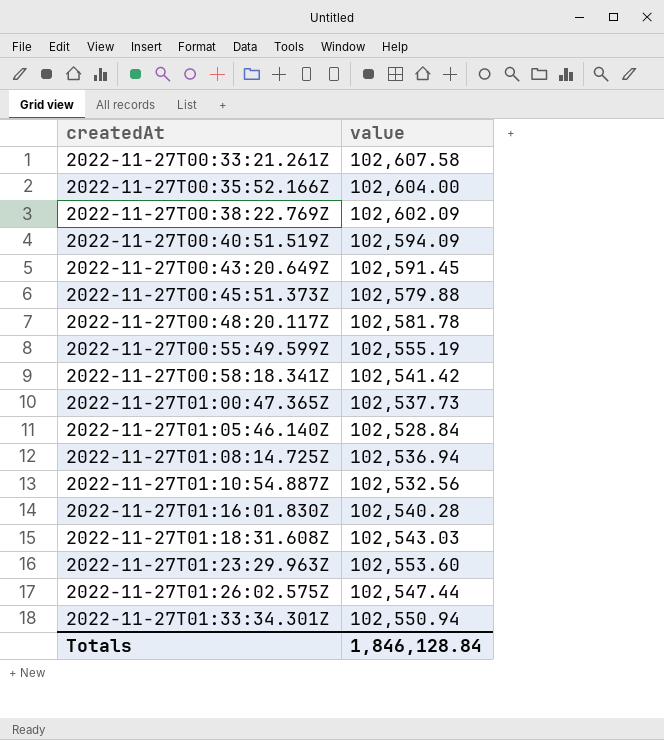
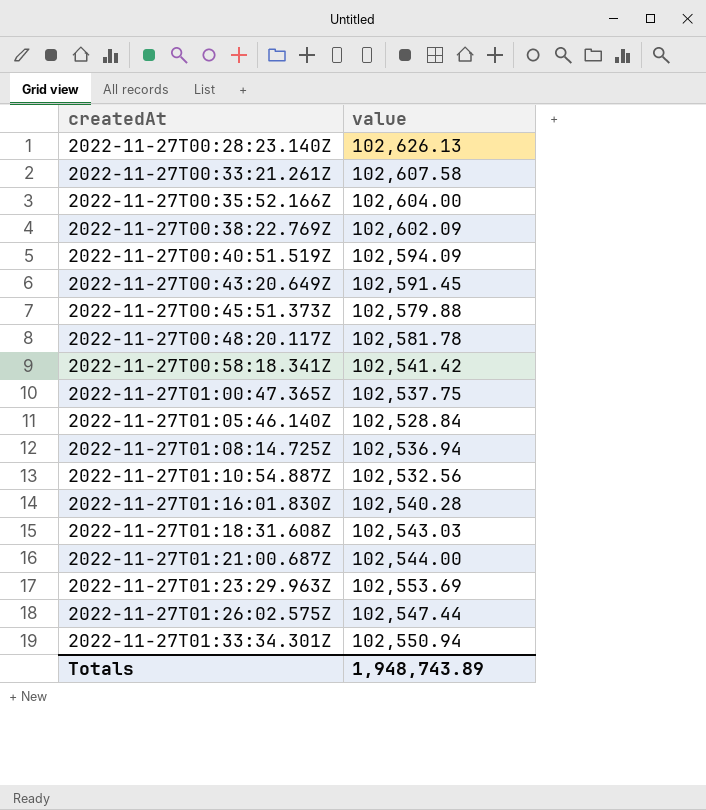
row 2022-11-27T00:55:49.599Z: 102,555.19 -> none
row 2022-11-27T00:28:23.140Z: none -> 102,626.13
2022-11-27T01:00:47.365Z | value: 102,537.73 -> 102,537.75
row 2022-11-27T01:21:00.687Z: none -> 102,544.00
2022-11-27T01:23:29.963Z | value: 102,553.60 -> 102,553.69
Totals | value: 1,846,128.84 -> 1,948,743.89

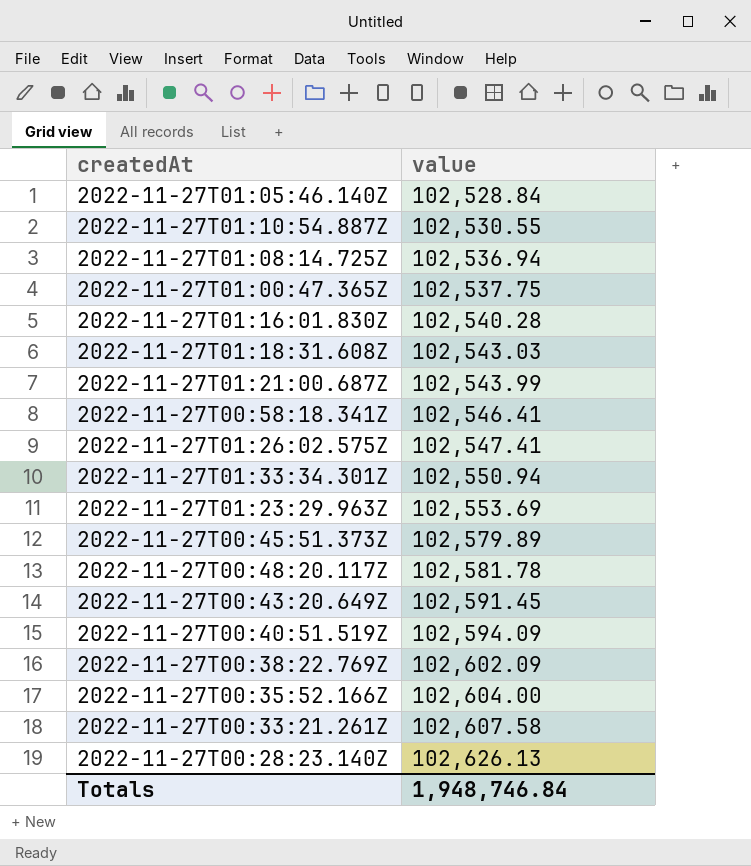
row order: createdAt ascending -> value ascending
2022-11-27T01:10:54.887Z | value: 102,532.56 -> 102,530.55
2022-11-27T01:21:00.687Z | value: 102,544.00 -> 102,543.99
2022-11-27T00:58:18.341Z | value: 102,541.42 -> 102,546.41
2022-11-27T01:26:02.575Z | value: 102,547.44 -> 102,547.41
2022-11-27T00:45:51.373Z | value: 102,579.88 -> 102,579.89
Totals | value: 1,948,743.89 -> 1,948,746.84

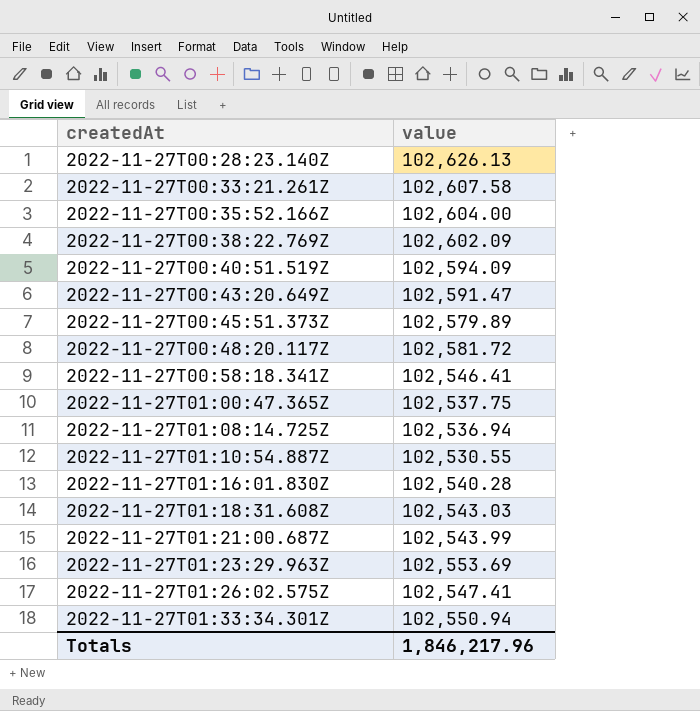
row order: value ascending -> createdAt ascending
row 2022-11-27T01:05:46.140Z: 102,528.84 -> none
2022-11-27T00:43:20.649Z | value: 102,591.45 -> 102,591.47
2022-11-27T00:48:20.117Z | value: 102,581.78 -> 102,581.72
Totals | value: 1,948,746.84 -> 1,846,217.96

